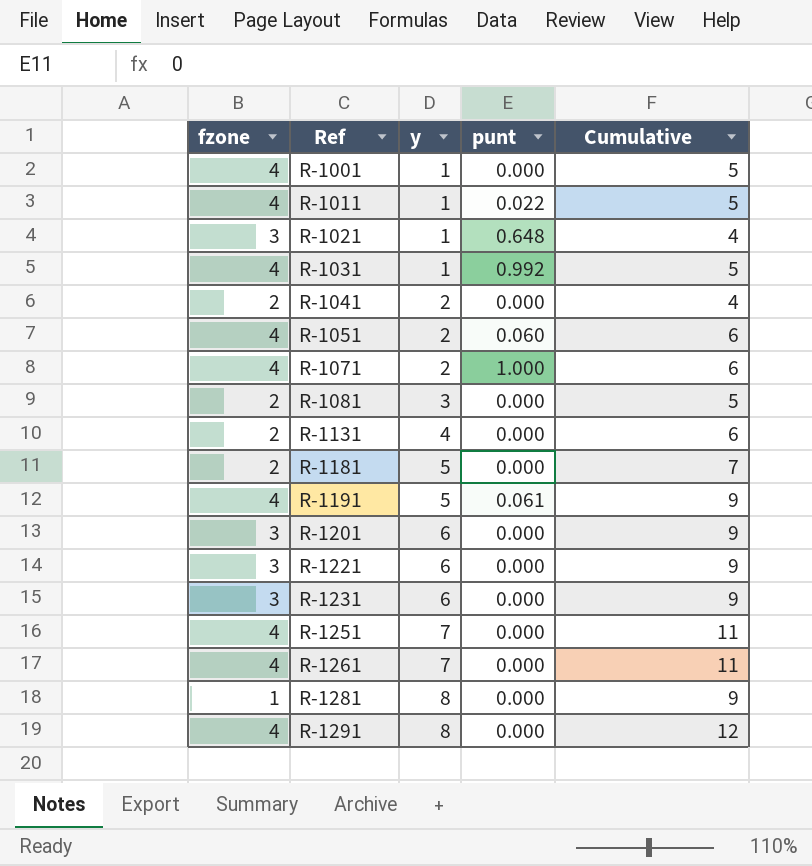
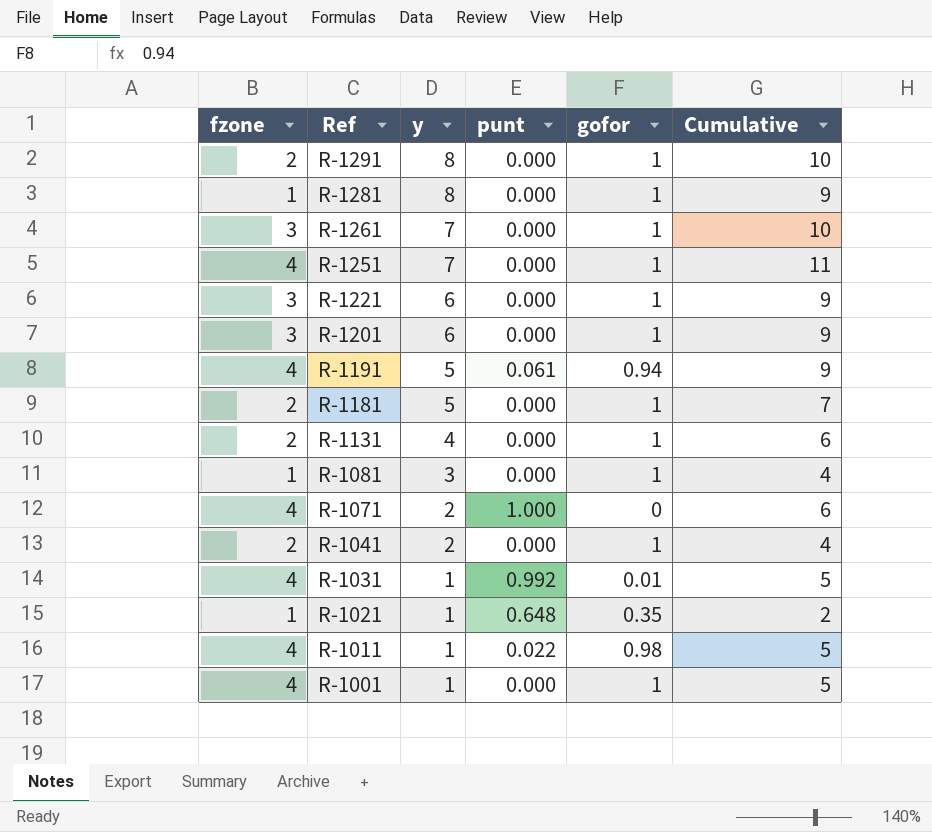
row order: Ref ascending -> Ref descending
column gofor | position: none -> 5
row R-1051: 4 | 2 | 0.060 | 6 -> none
row R-1231: 3 | 6 | 0.000 | 9 -> none
R-1291 | fzone: 4 -> 2
R-1291 | Cumulative: 12 -> 10
R-1261 | fzone: 4 -> 3
R-1261 | Cumulative: 11 -> 10
R-1081 | fzone: 2 -> 1
R-1081 | Cumulative: 5 -> 4
R-1021 | fzone: 3 -> 1
R-1021 | Cumulative: 4 -> 2

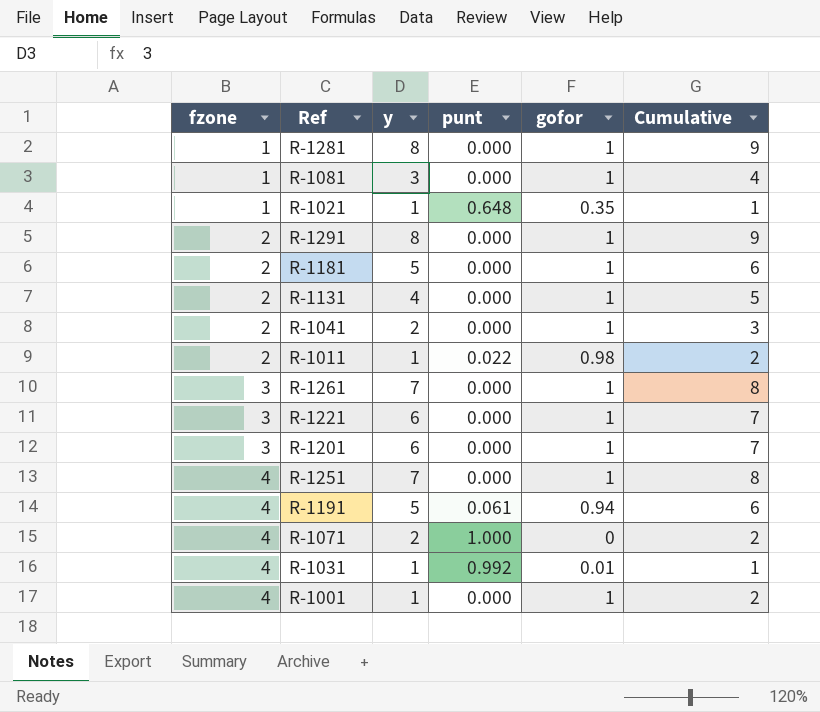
row order: Ref descending -> fzone ascending
column Cumulative | formula: [fzone] + [y] -> [y] + [gofor]
R-1011 | fzone: 4 -> 2

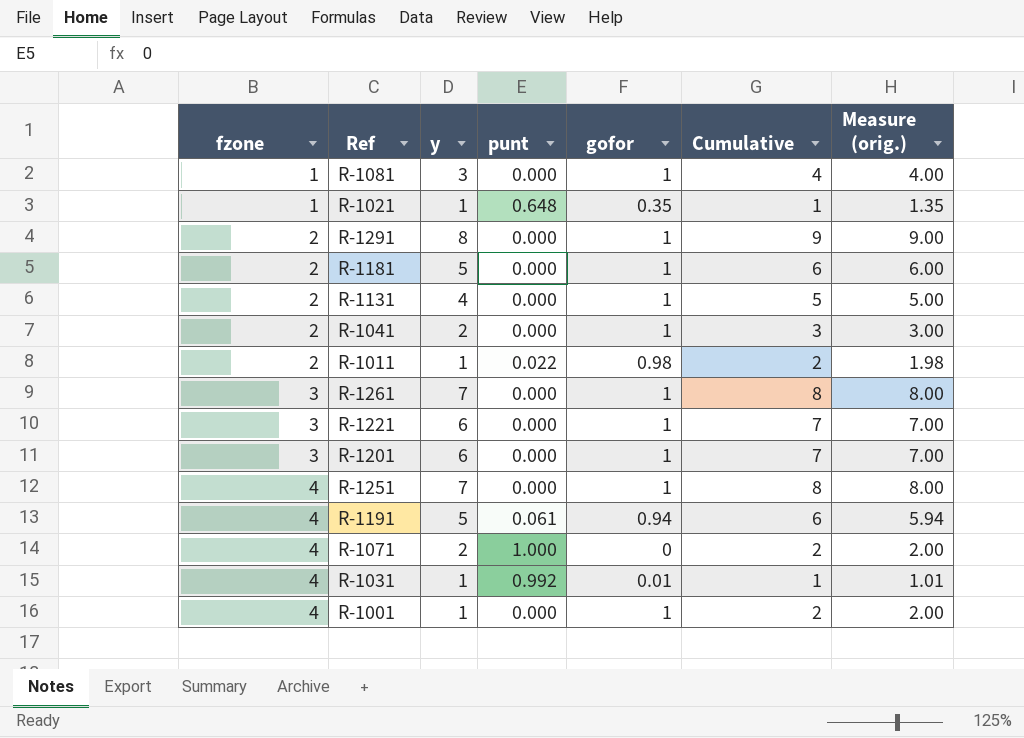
column Measure (orig.) | formula: none -> [y] + [gofor]
row R-1281: 1 | 8 | 0.000 | 1 | 9 -> none

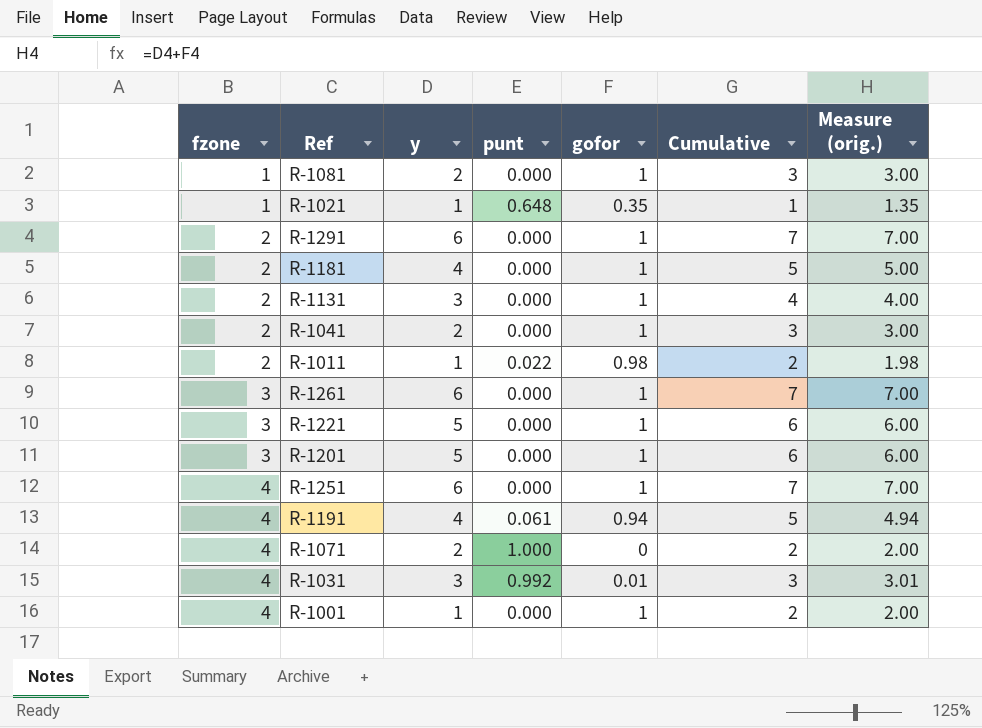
R-1081 | y: 3 -> 2
R-1081 | Cumulative: 4 -> 3
R-1081 | Measure (orig.): 4.00 -> 3.00
R-1291 | y: 8 -> 6
R-1291 | Cumulative: 9 -> 7
R-1291 | Measure (orig.): 9.00 -> 7.00
R-1181 | y: 5 -> 4
R-1181 | Cumulative: 6 -> 5
R-1181 | Measure (orig.): 6.00 -> 5.00
R-1131 | y: 4 -> 3
R-1131 | Cumulative: 5 -> 4
R-1131 | Measure (orig.): 5.00 -> 4.00
R-1261 | y: 7 -> 6
R-1261 | Cumulative: 8 -> 7
R-1261 | Measure (orig.): 8.00 -> 7.00
R-1221 | y: 6 -> 5
R-1221 | Cumulative: 7 -> 6
R-1221 | Measure (orig.): 7.00 -> 6.00
R-1201 | y: 6 -> 5
R-1201 | Cumulative: 7 -> 6
R-1201 | Measure (orig.): 7.00 -> 6.00
R-1251 | y: 7 -> 6
R-1251 | Cumulative: 8 -> 7
R-1251 | Measure (orig.): 8.00 -> 7.00
R-1191 | y: 5 -> 4
R-1191 | Cumulative: 6 -> 5
R-1191 | Measure (orig.): 5.94 -> 4.94
R-1031 | y: 1 -> 3
R-1031 | Cumulative: 1 -> 3
R-1031 | Measure (orig.): 1.01 -> 3.01

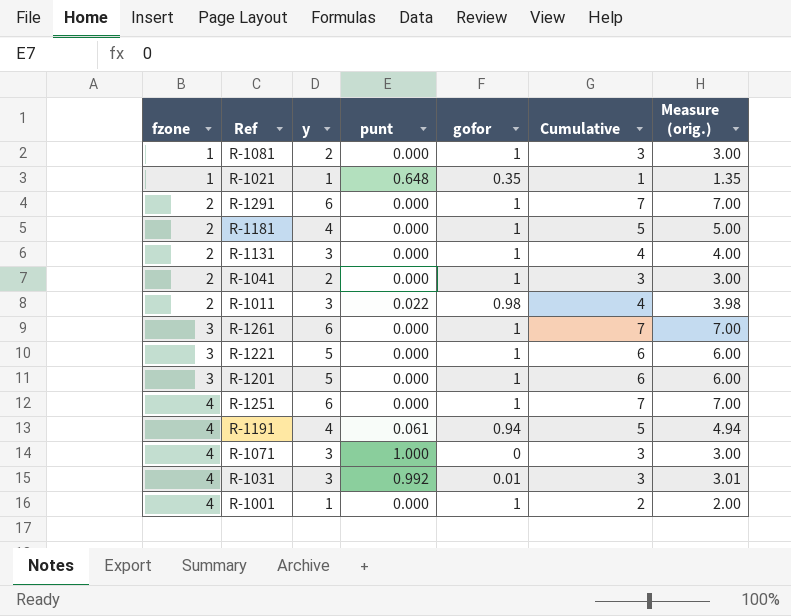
R-1011 | y: 1 -> 3
R-1011 | Cumulative: 2 -> 4
R-1011 | Measure (orig.): 1.98 -> 3.98
R-1071 | y: 2 -> 3
R-1071 | Cumulative: 2 -> 3
R-1071 | Measure (orig.): 2.00 -> 3.00

